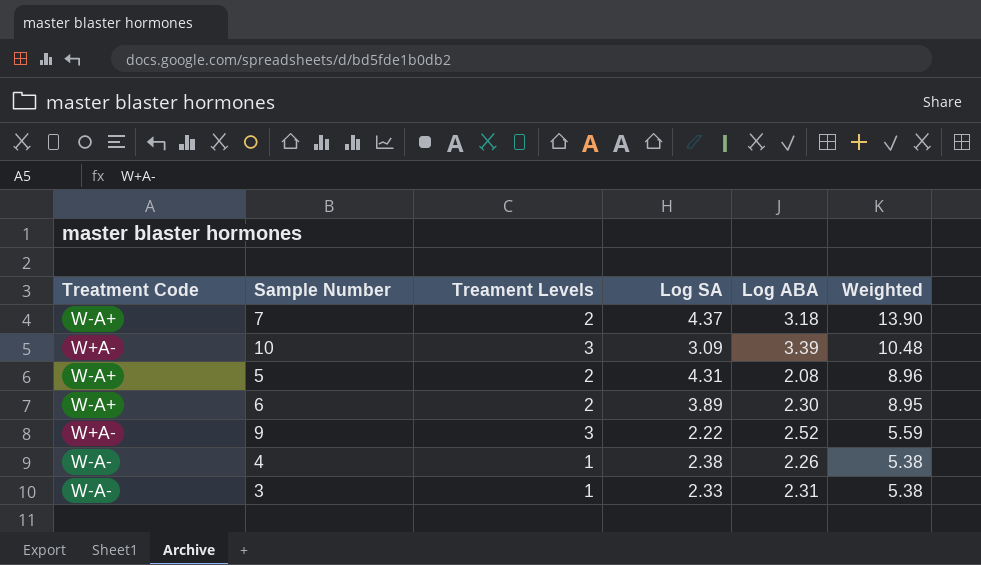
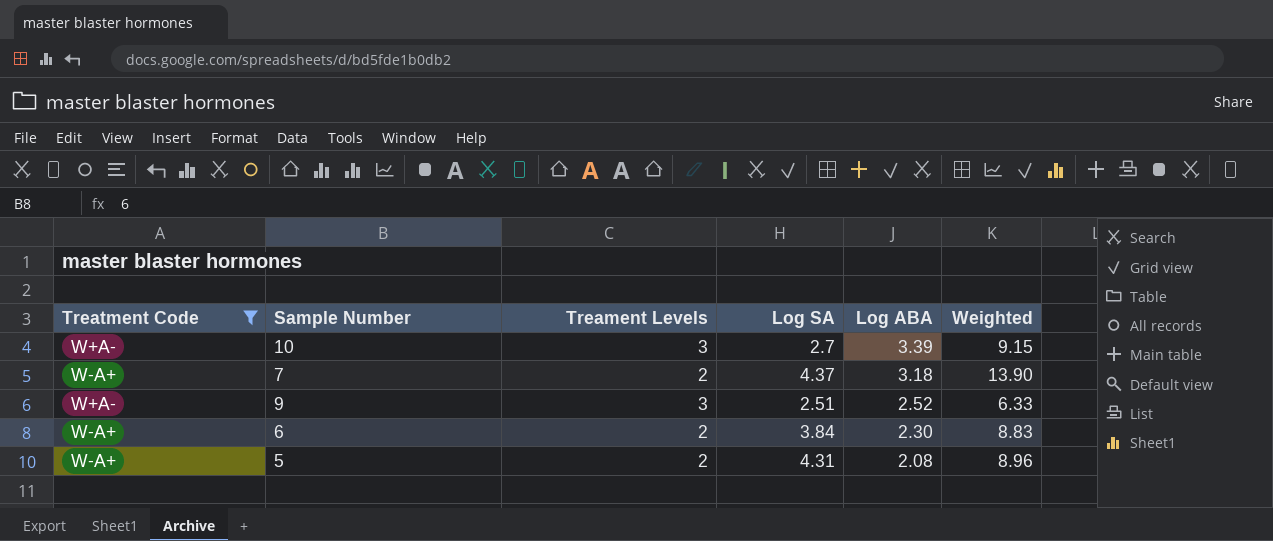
filter: none -> Treatment Code != W-A-
row order: Weighted descending -> Log ABA descending
10 | Log SA: 3.09 -> 2.7
10 | Weighted: 10.48 -> 9.15
9 | Log SA: 2.22 -> 2.51
9 | Weighted: 5.59 -> 6.33
6 | Log SA: 3.89 -> 3.84
6 | Weighted: 8.95 -> 8.83

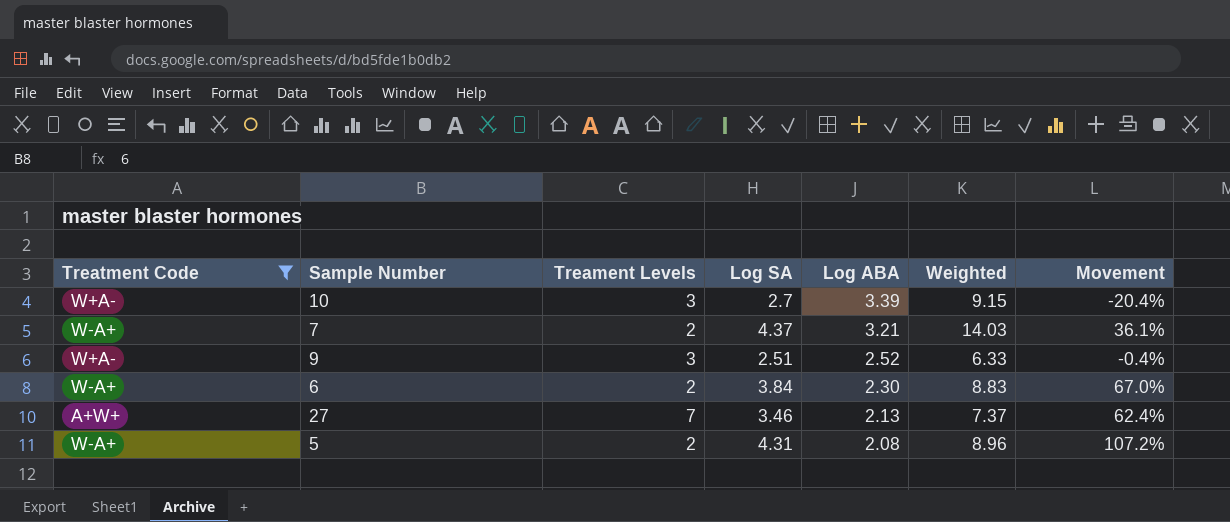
column Movement | formula: none -> ([Log SA] - [Log ABA]) / [Log ABA]
7 | Log ABA: 3.18 -> 3.21
7 | Weighted: 13.90 -> 14.03
row 27: none -> A+W+ | 7 | 3.46 | 2.13 | 7.37 | 62.4%

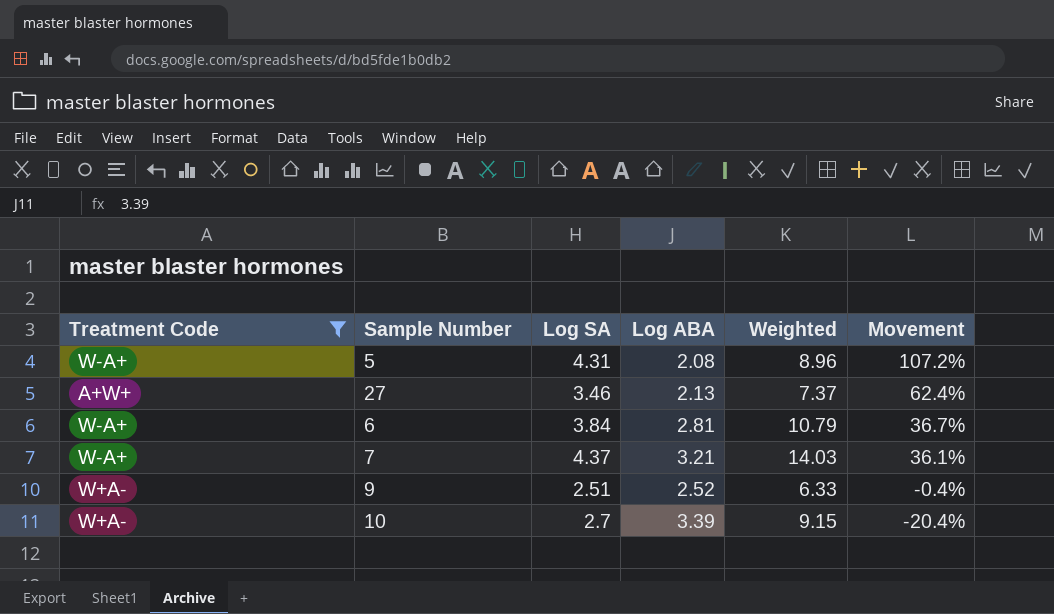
row order: Log ABA descending -> Movement descending
column Treament Levels | position: 3 -> none
6 | Log ABA: 2.30 -> 2.81
6 | Weighted: 8.83 -> 10.79
6 | Movement: 67.0% -> 36.7%

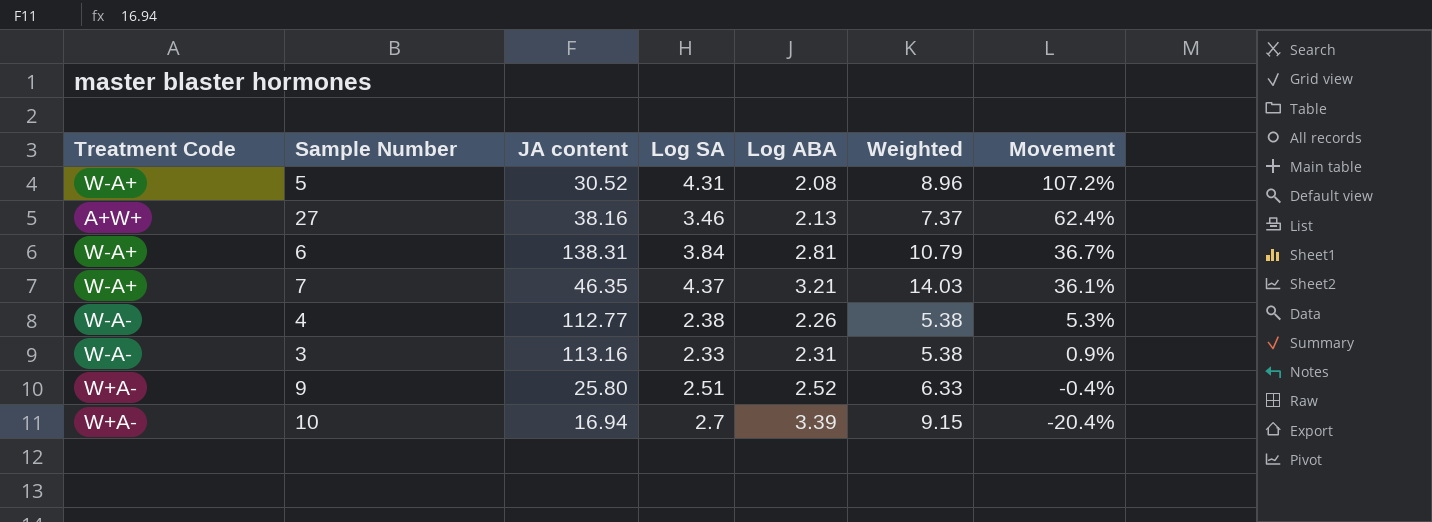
filter: Treatment Code != W-A- -> none
column JA content | position: none -> 3

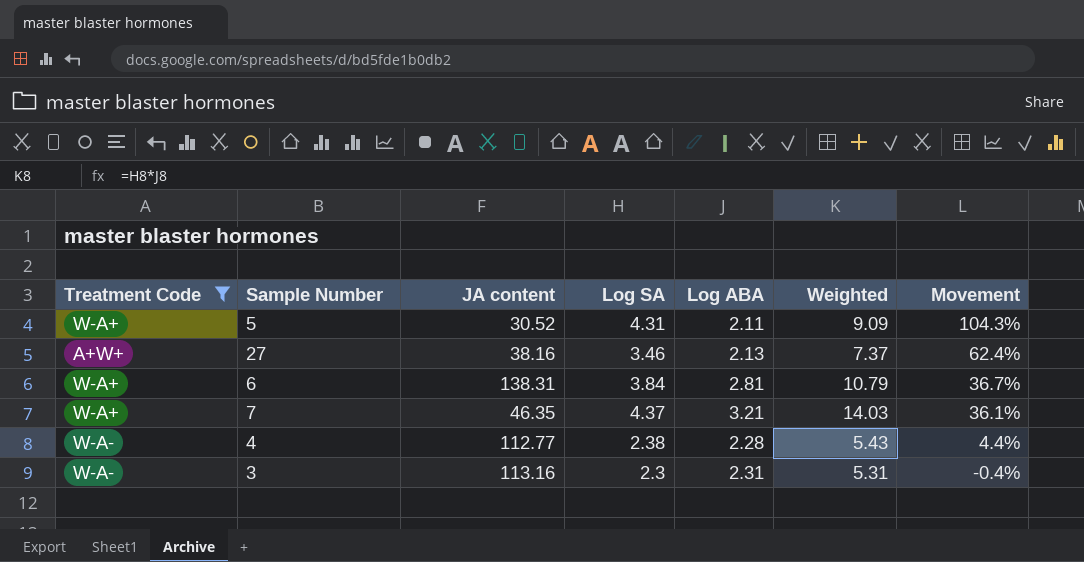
filter: none -> Treatment Code != W+A-
5 | Log ABA: 2.08 -> 2.11
5 | Weighted: 8.96 -> 9.09
5 | Movement: 107.2% -> 104.3%
4 | Log ABA: 2.26 -> 2.28
4 | Weighted: 5.38 -> 5.43
4 | Movement: 5.3% -> 4.4%
3 | Log SA: 2.33 -> 2.3
3 | Weighted: 5.38 -> 5.31
3 | Movement: 0.9% -> -0.4%

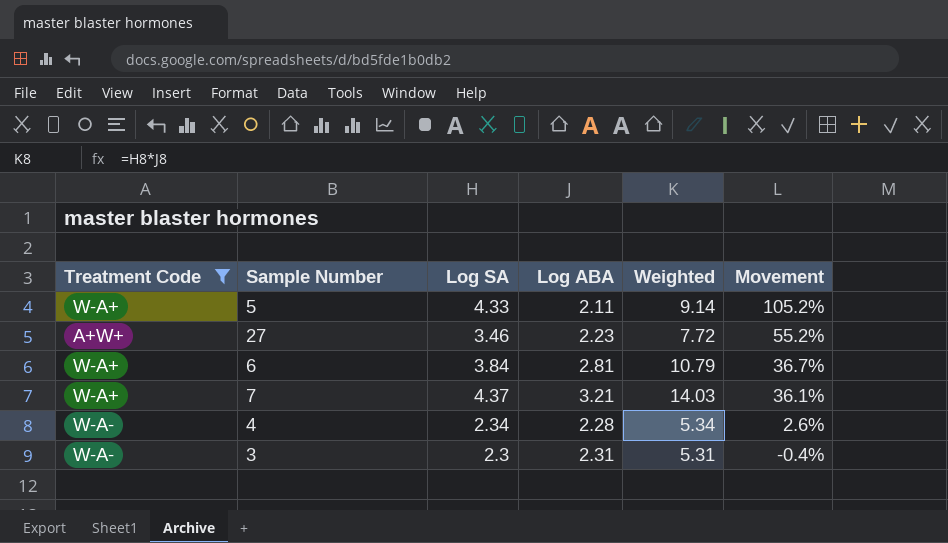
column JA content | position: 3 -> none
5 | Log SA: 4.31 -> 4.33
5 | Weighted: 9.09 -> 9.14
5 | Movement: 104.3% -> 105.2%
27 | Log ABA: 2.13 -> 2.23
27 | Weighted: 7.37 -> 7.72
27 | Movement: 62.4% -> 55.2%
4 | Log SA: 2.38 -> 2.34
4 | Weighted: 5.43 -> 5.34
4 | Movement: 4.4% -> 2.6%

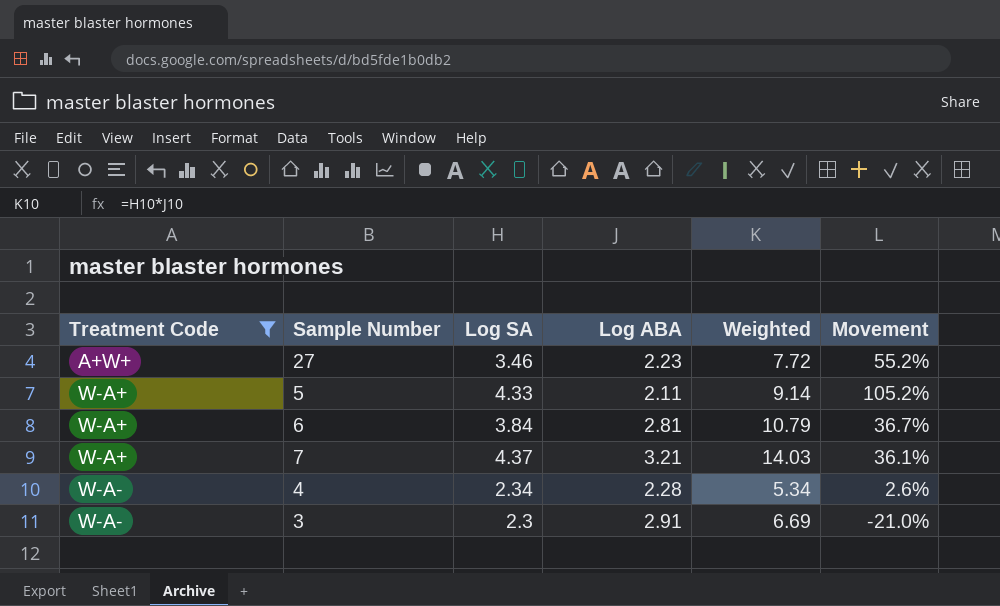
row order: Movement descending -> Treatment Code ascending
3 | Log ABA: 2.31 -> 2.91
3 | Weighted: 5.31 -> 6.69
3 | Movement: -0.4% -> -21.0%

